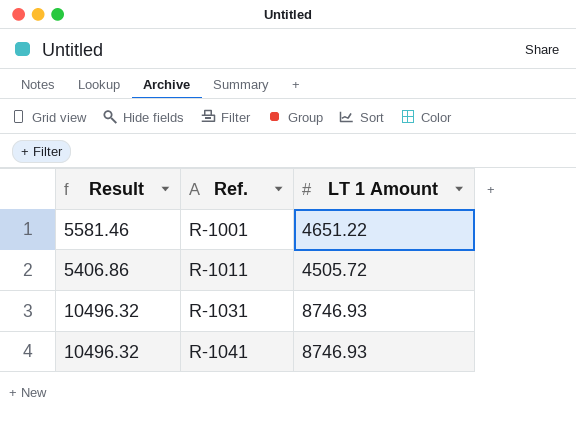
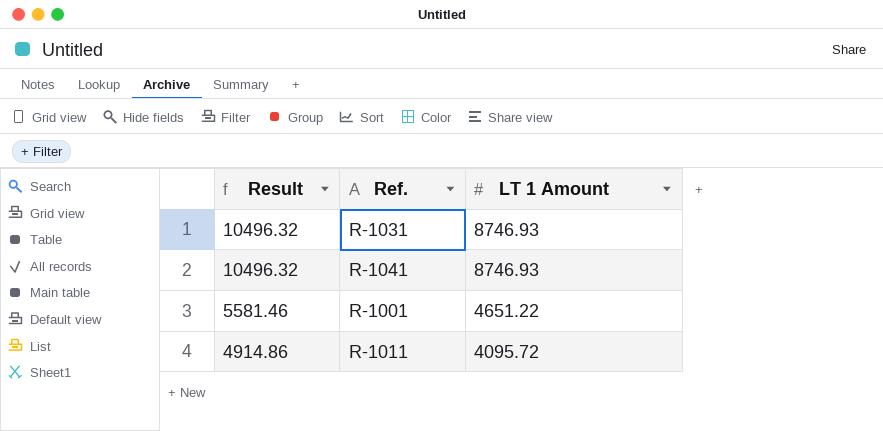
row order: Ref. ascending -> Result descending
R-1011 | Result: 5406.86 -> 4914.86
R-1011 | LT 1 Amount: 4505.72 -> 4095.72

